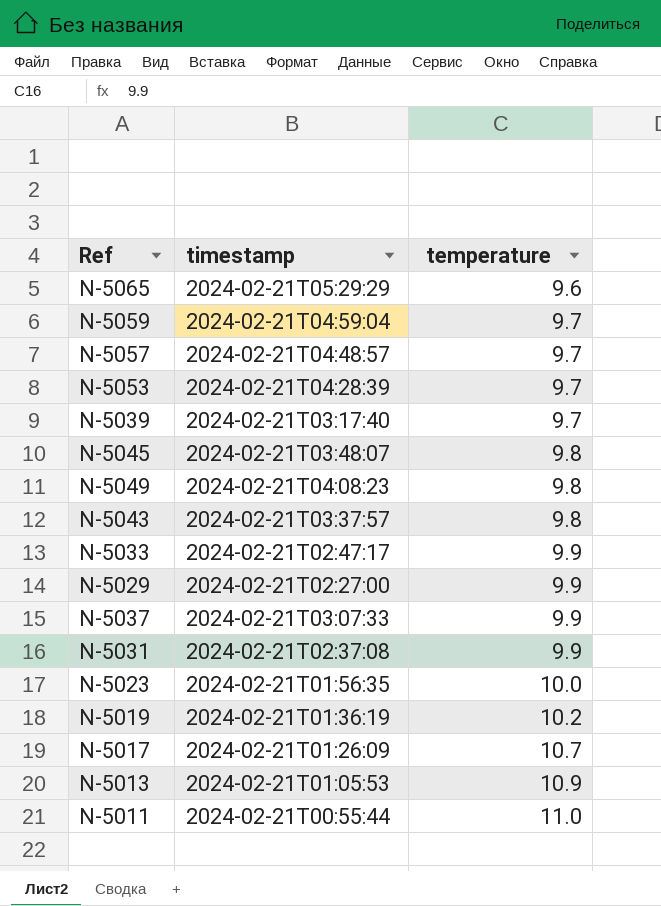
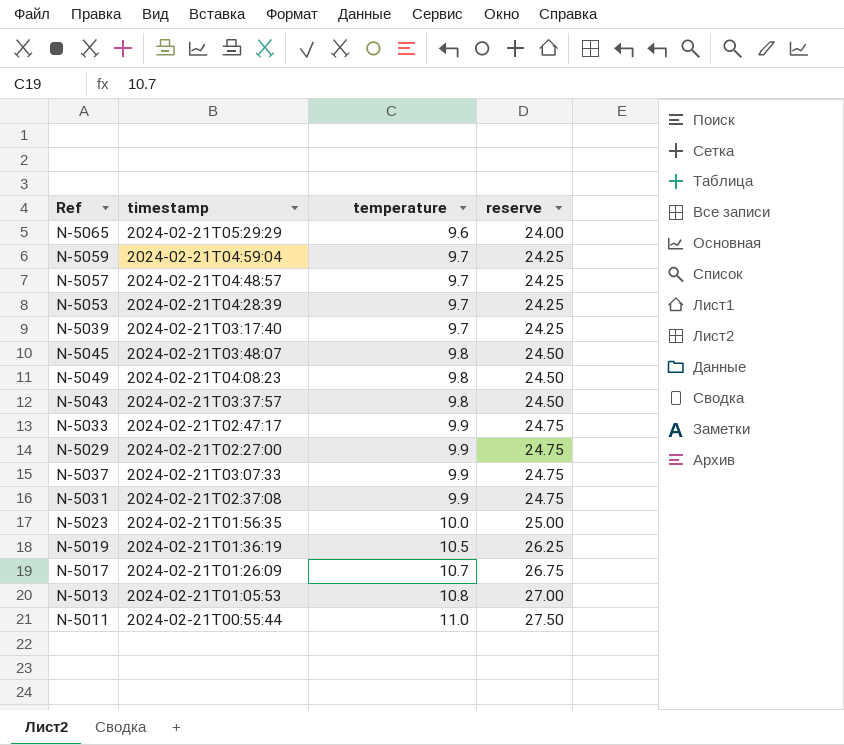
column reserve | formula: none -> [temperature] * 2.5
N-5019 | temperature: 10.2 -> 10.5
N-5013 | temperature: 10.9 -> 10.8

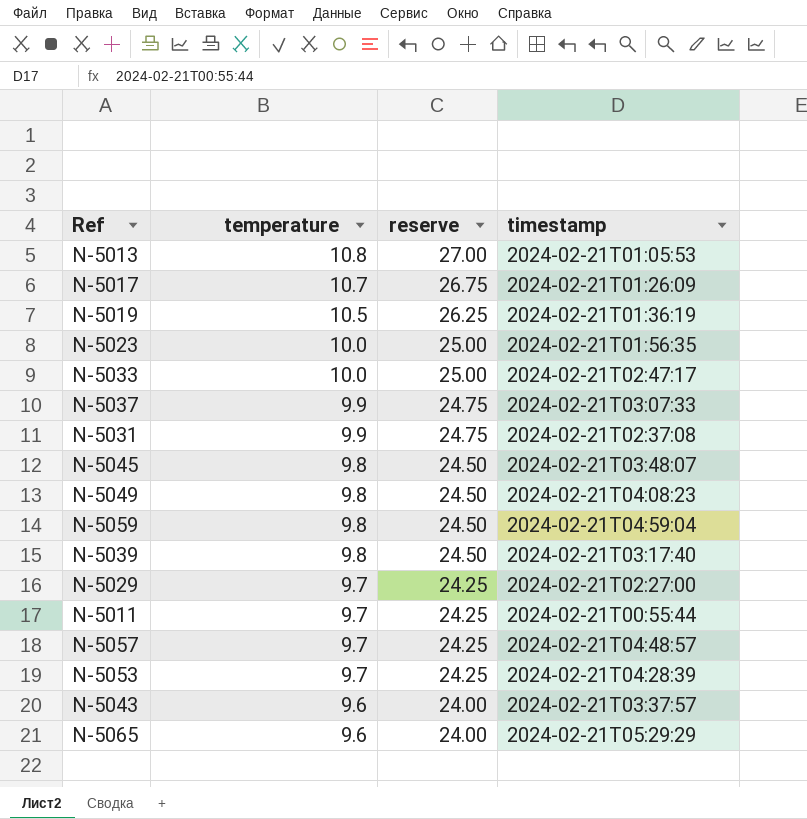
row order: temperature ascending -> temperature descending
column timestamp | position: 2 -> 4
N-5033 | temperature: 9.9 -> 10.0
N-5033 | reserve: 24.75 -> 25.00
N-5059 | temperature: 9.7 -> 9.8
N-5059 | reserve: 24.25 -> 24.50
N-5039 | temperature: 9.7 -> 9.8
N-5039 | reserve: 24.25 -> 24.50
N-5029 | temperature: 9.9 -> 9.7
N-5029 | reserve: 24.75 -> 24.25
N-5011 | temperature: 11.0 -> 9.7
N-5011 | reserve: 27.50 -> 24.25
N-5043 | temperature: 9.8 -> 9.6
N-5043 | reserve: 24.50 -> 24.00

